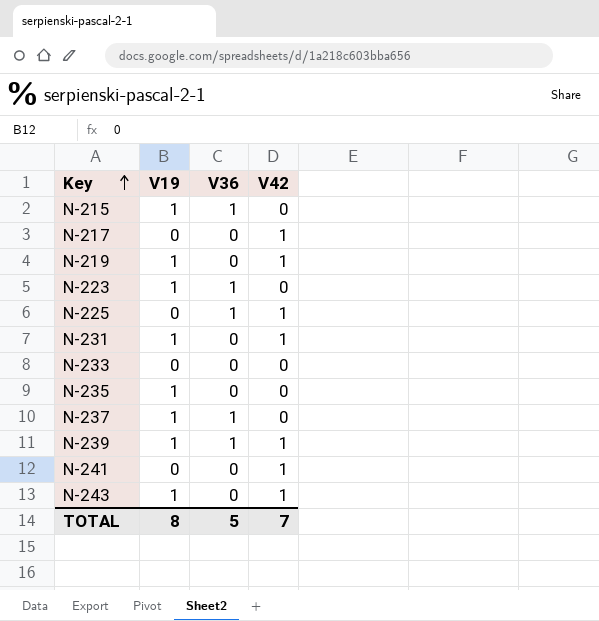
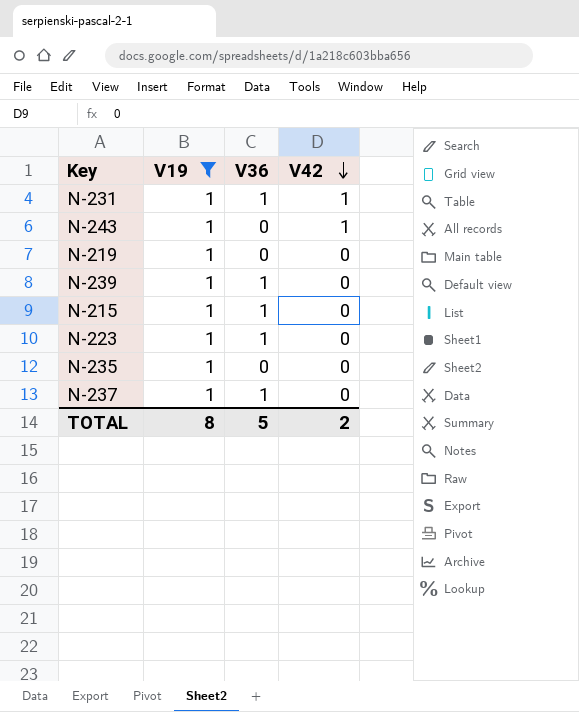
filter: none -> V19 = 1
row order: Key ascending -> V42 descending
N-231 | V36: 0 -> 1
N-219 | V42: 1 -> 0
N-239 | V42: 1 -> 0
TOTAL | V42: 7 -> 2

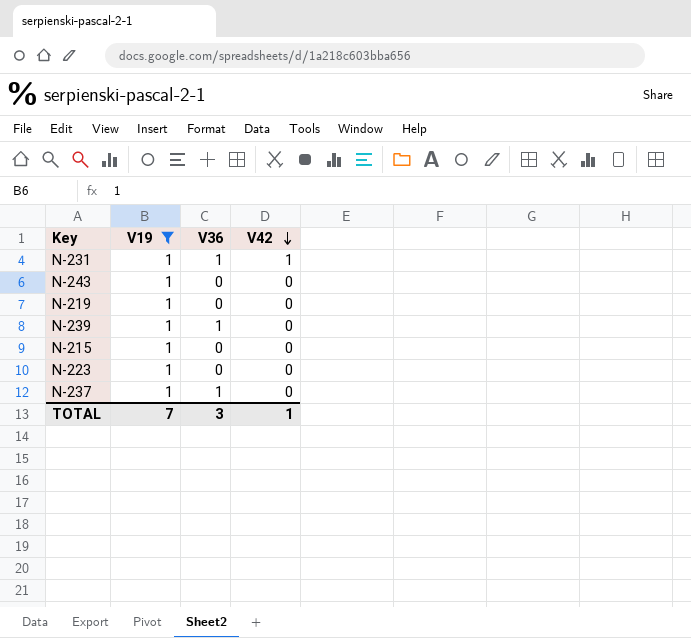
row N-235: 1 | 0 | 0 -> none
N-243 | V42: 1 -> 0
N-215 | V36: 1 -> 0
N-223 | V36: 1 -> 0
TOTAL | V19: 8 -> 7
TOTAL | V36: 5 -> 3
TOTAL | V42: 2 -> 1

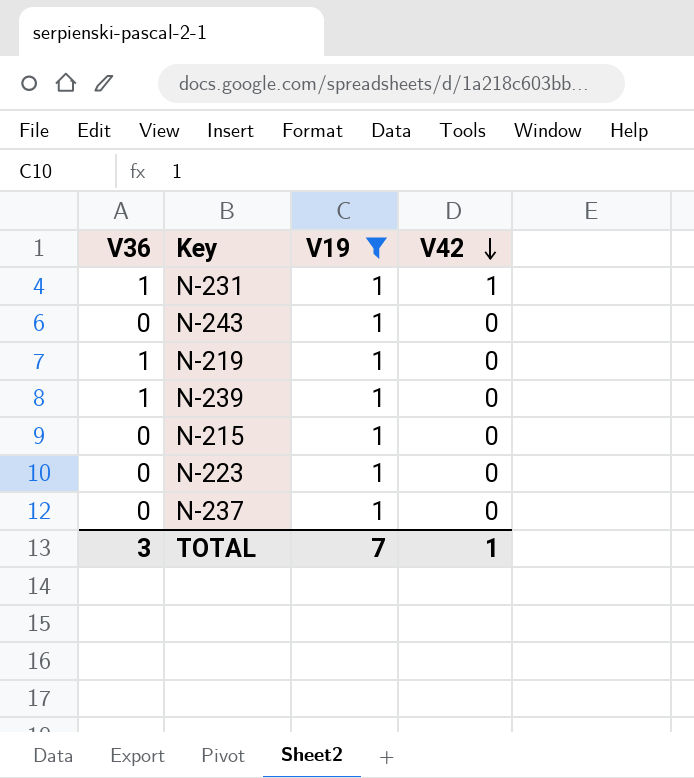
column V36 | position: 3 -> 1
N-219 | V36: 0 -> 1
N-237 | V36: 1 -> 0

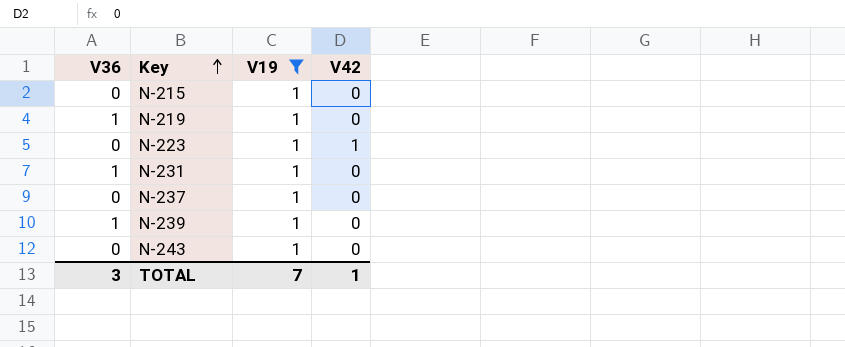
row order: V42 descending -> Key ascending
N-223 | V42: 0 -> 1
N-231 | V42: 1 -> 0

